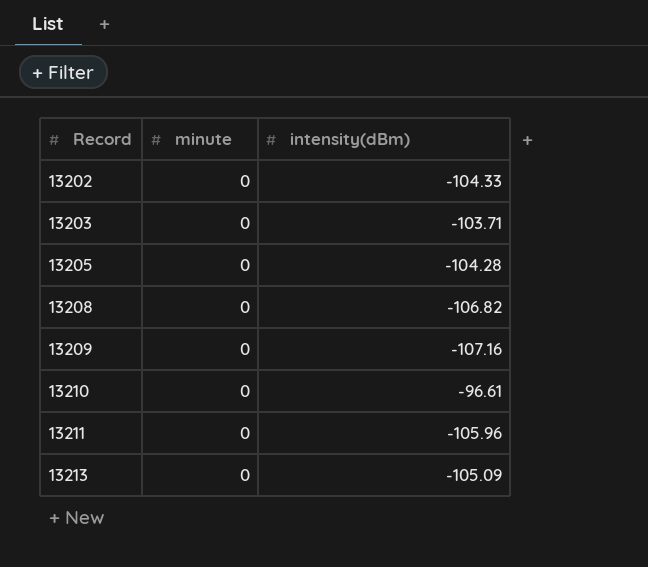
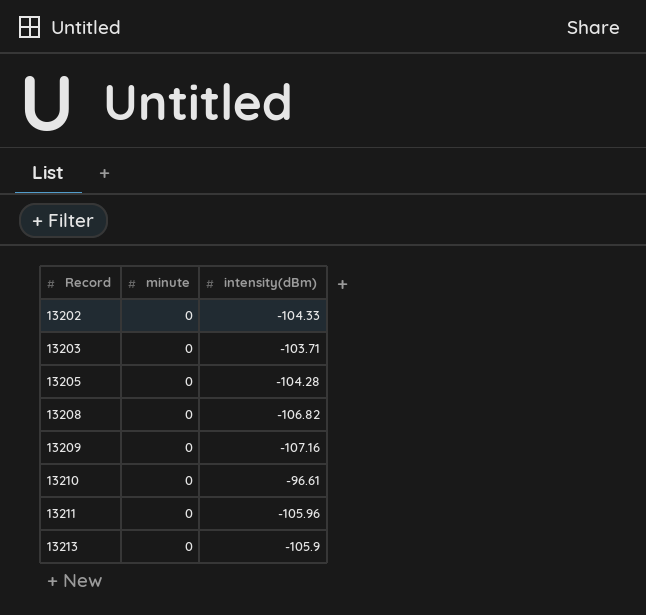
13213 | intensity(dBm): -105.09 -> -105.9

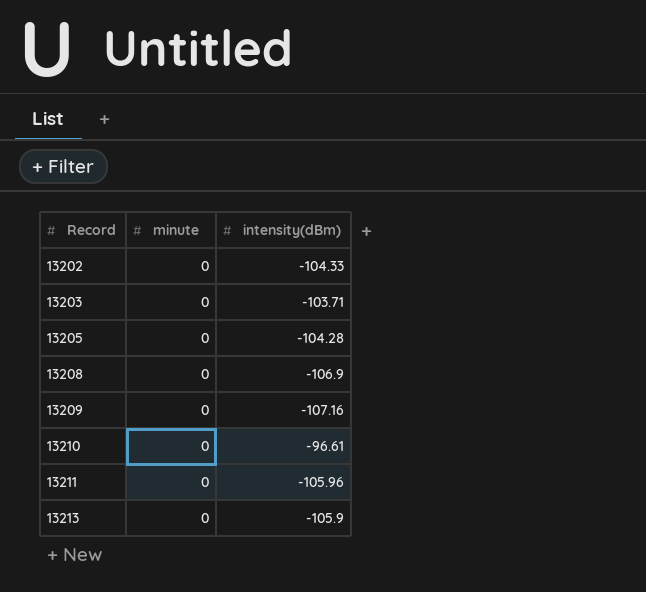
13208 | intensity(dBm): -106.82 -> -106.9

